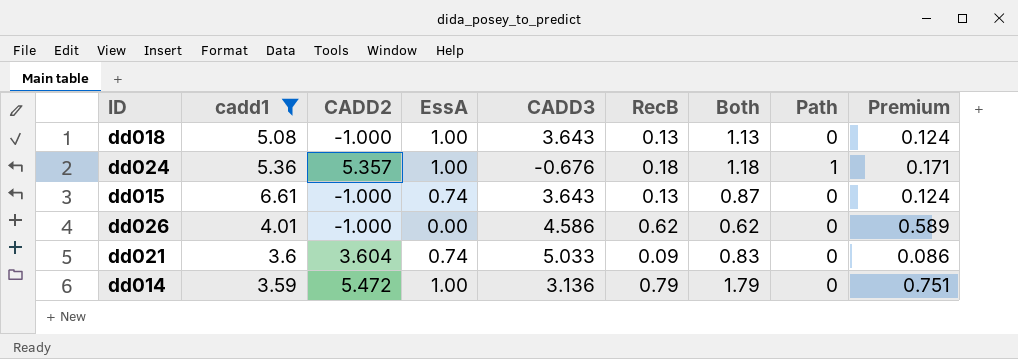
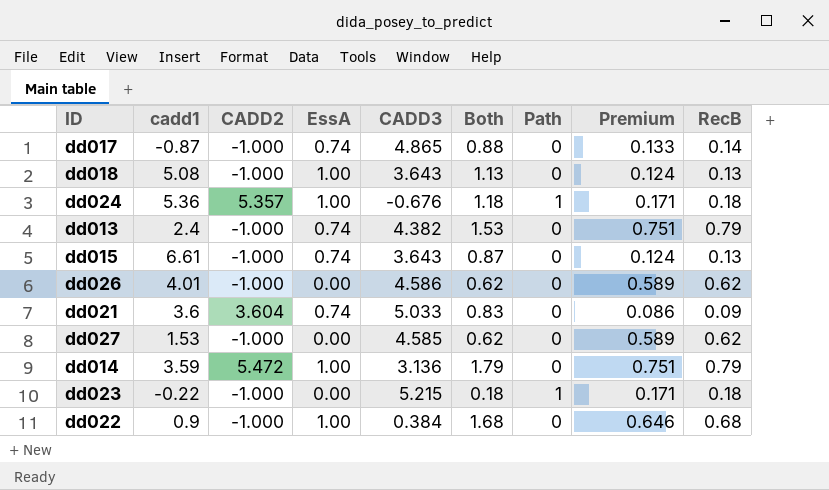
filter: cadd1 >= 3.59 -> none
column RecB | position: 6 -> 9

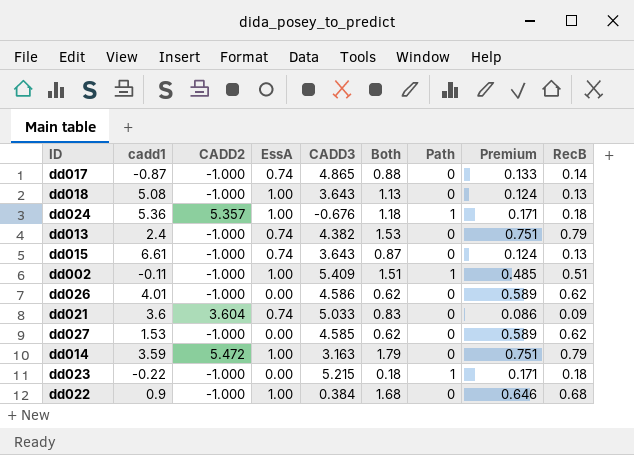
row dd002: none -> -0.11 | -1.000 | 1.00 | 5.409 | 1.51 | 1 | 0.485 | 0.51
dd014 | CADD3: 3.136 -> 3.163

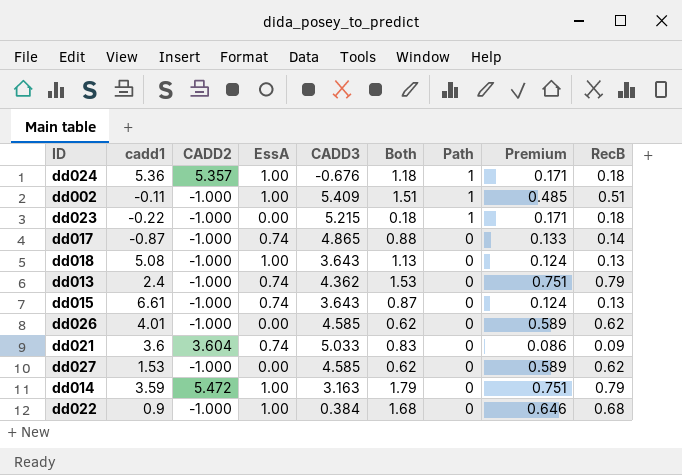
row order: none -> Path descending
dd013 | CADD3: 4.382 -> 4.362
dd026 | CADD3: 4.586 -> 4.585

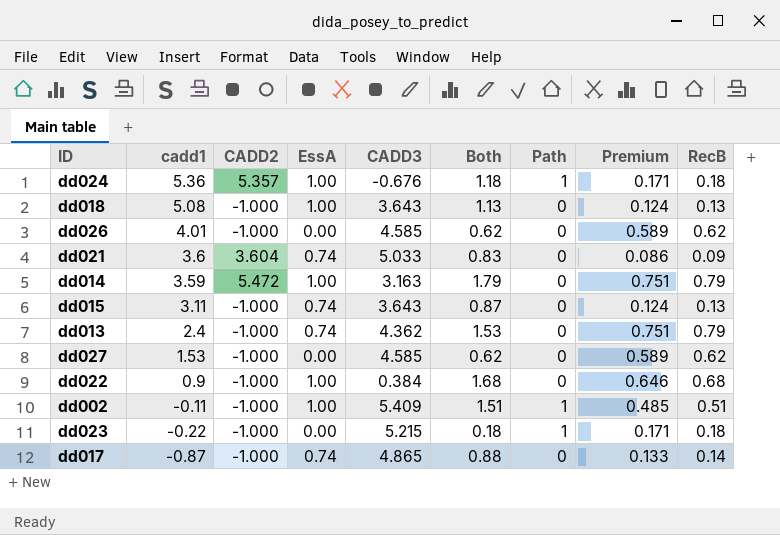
row order: Path descending -> cadd1 descending
dd015 | cadd1: 6.61 -> 3.11

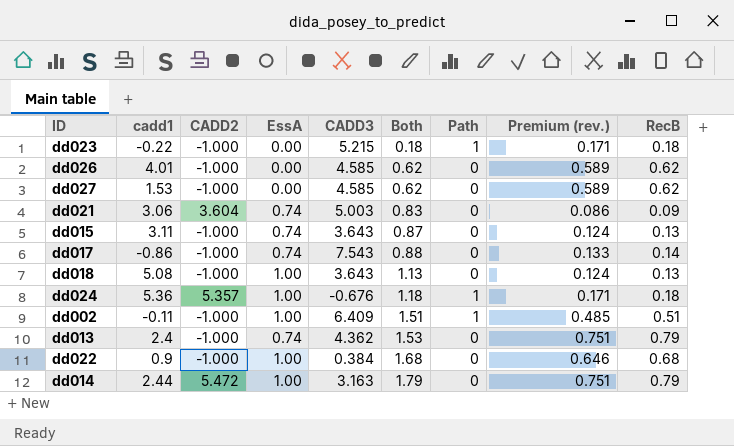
row order: cadd1 descending -> Both ascending
column name: Premium -> Premium (rev.)
dd021 | cadd1: 3.6 -> 3.06
dd021 | CADD3: 5.033 -> 5.003
dd017 | cadd1: -0.87 -> -0.86
dd017 | CADD3: 4.865 -> 7.543
dd002 | CADD3: 5.409 -> 6.409
dd014 | cadd1: 3.59 -> 2.44

